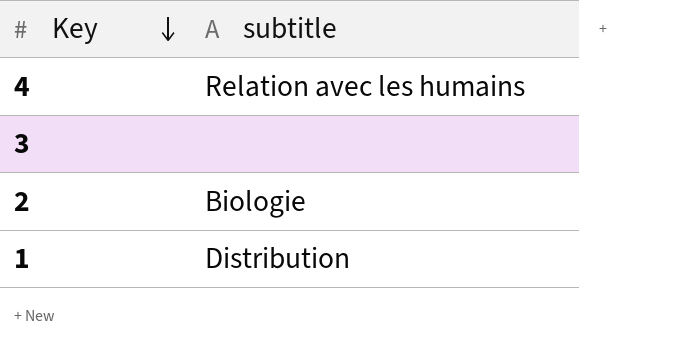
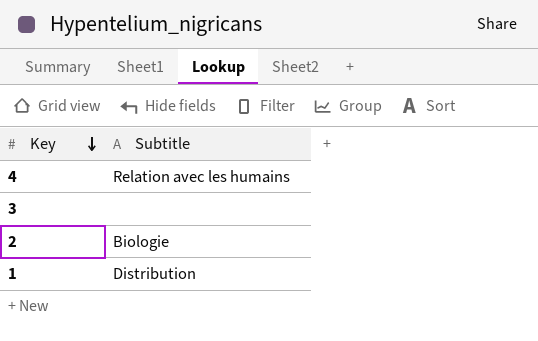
column name: subtitle -> Subtitle

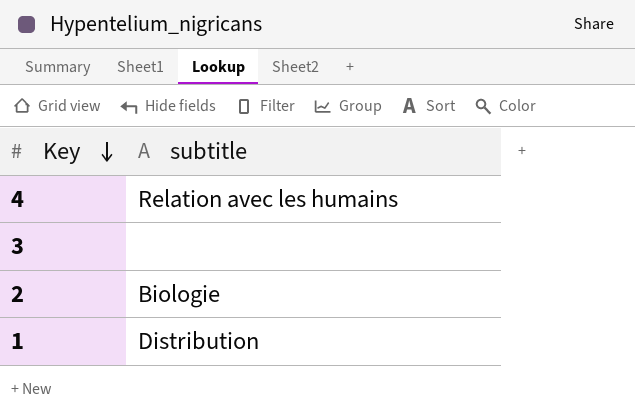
column name: Subtitle -> subtitle

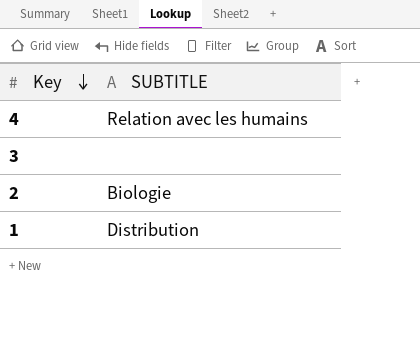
column name: subtitle -> SUBTITLE

